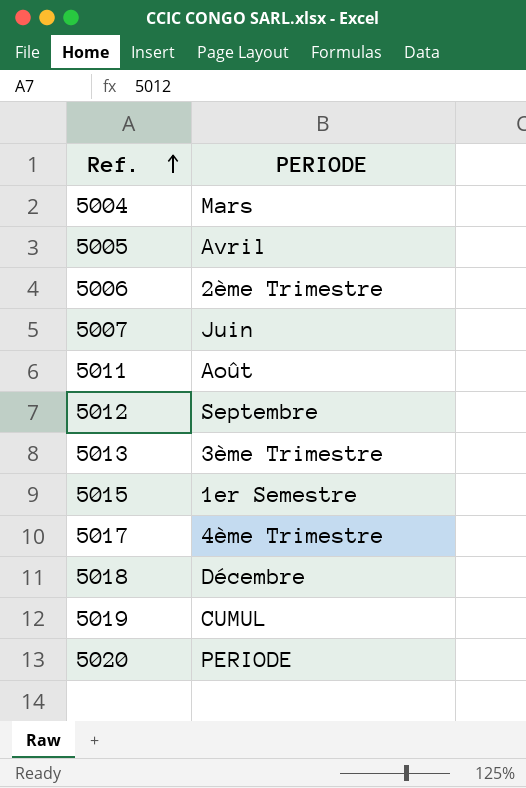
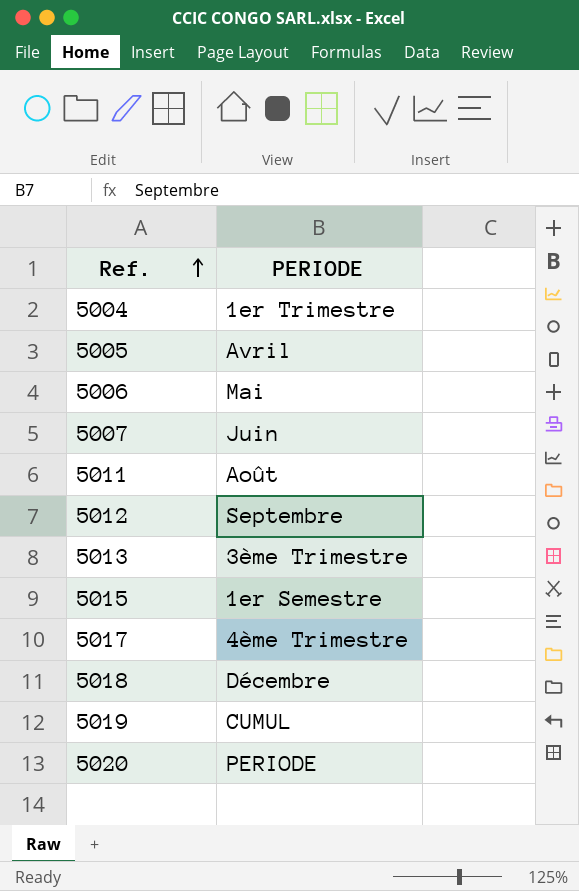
5004 | PERIODE: Mars -> 1er Trimestre
5006 | PERIODE: 2ème Trimestre -> Mai

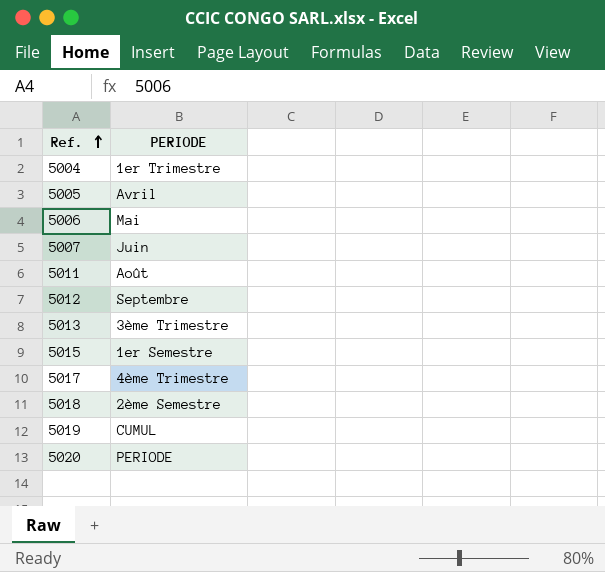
5018 | PERIODE: Décembre -> 2ème Semestre

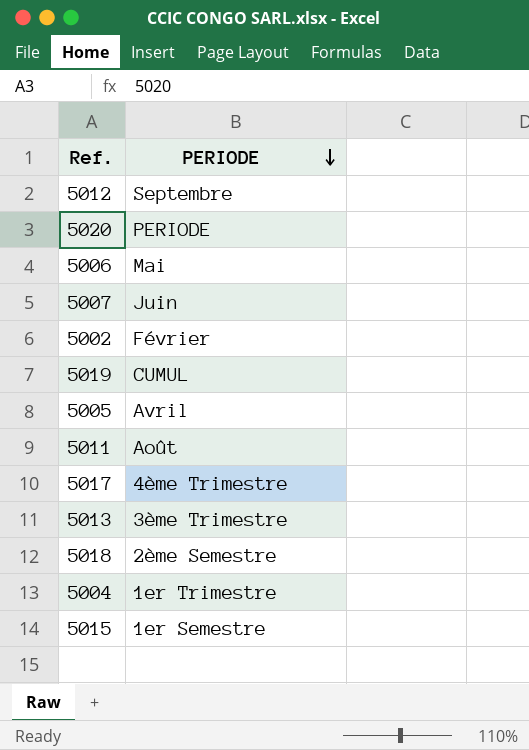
row order: Ref. ascending -> PERIODE descending
row 5002: none -> Février

